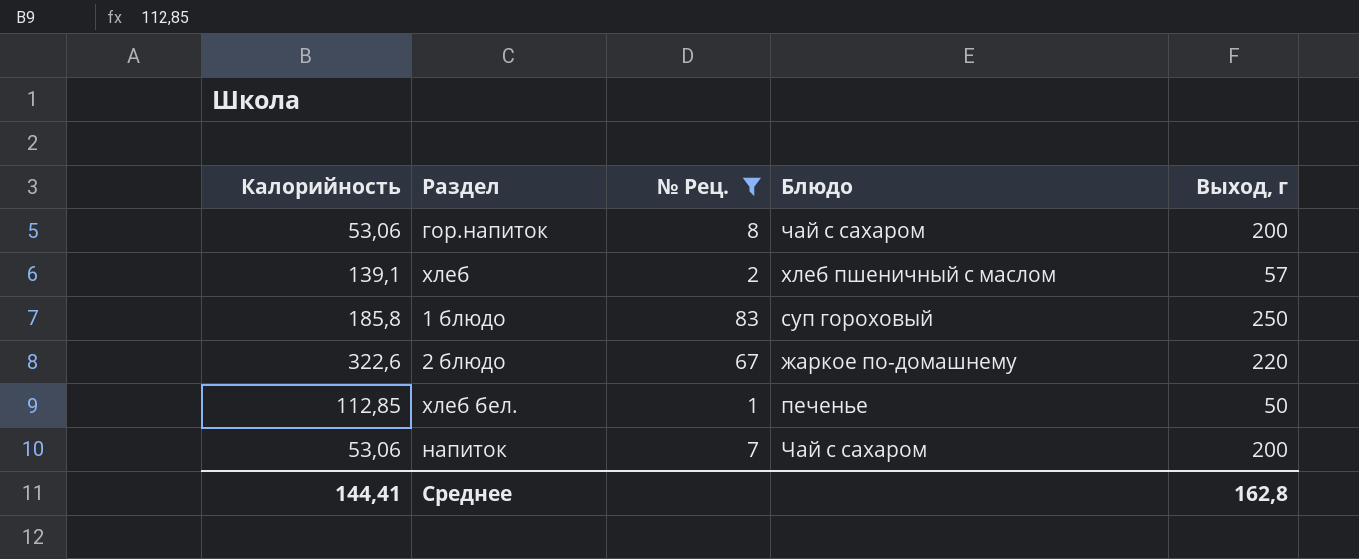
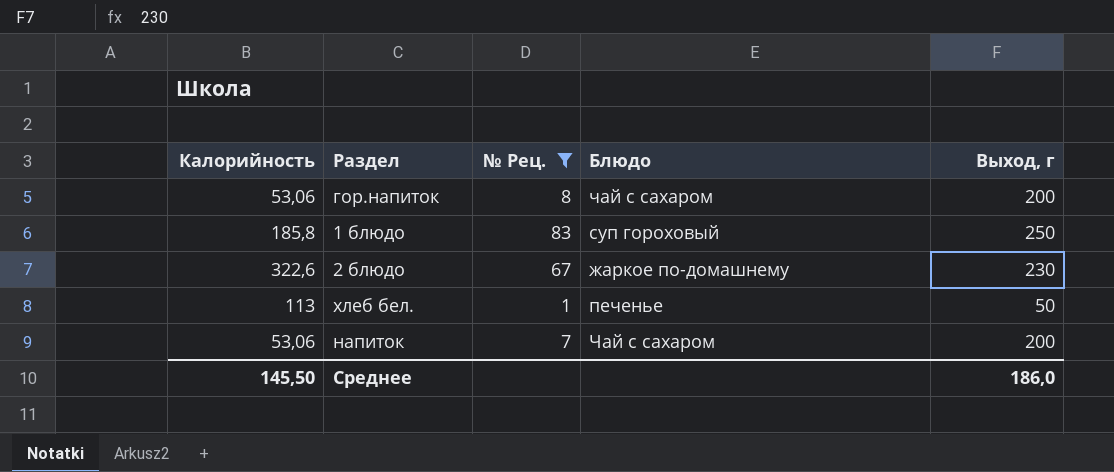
row хлеб: 139,1 | 2 | хлеб пшеничный с маслом | 57 -> none
2 блюдо | Выход, г: 220 -> 230
хлеб бел. | Калорийность: 112,85 -> 113
Среднее | Калорийность: 144,41 -> 145,50
Среднее | Выход, г: 162,8 -> 186,0

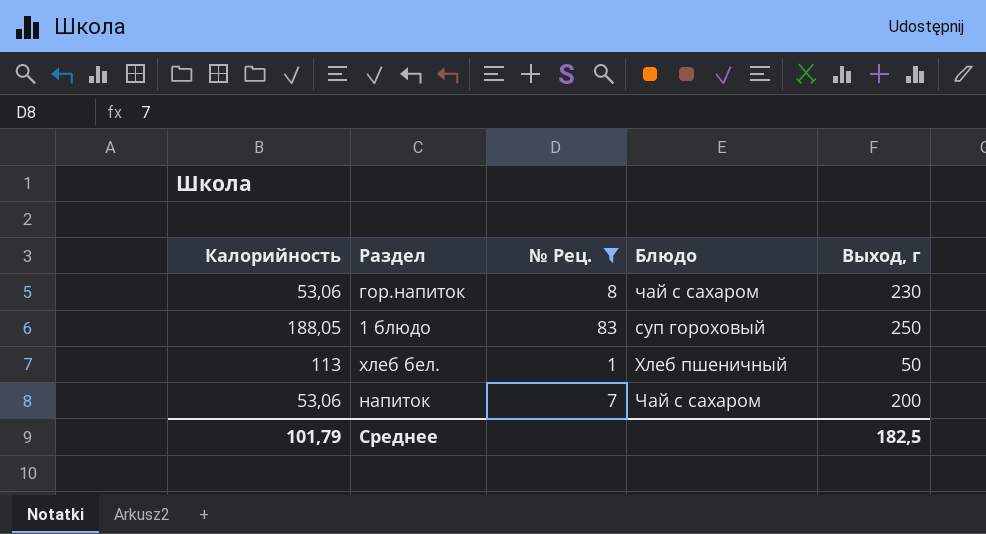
row 2 блюдо: 322,6 | 67 | жаркое по-домашнему | 230 -> none
гор.напиток | Выход, г: 200 -> 230
1 блюдо | Калорийность: 185,8 -> 188,05
хлеб бел. | Блюдо: печенье -> Хлеб пшеничный
Среднее | Калорийность: 145,50 -> 101,79
Среднее | Выход, г: 186,0 -> 182,5

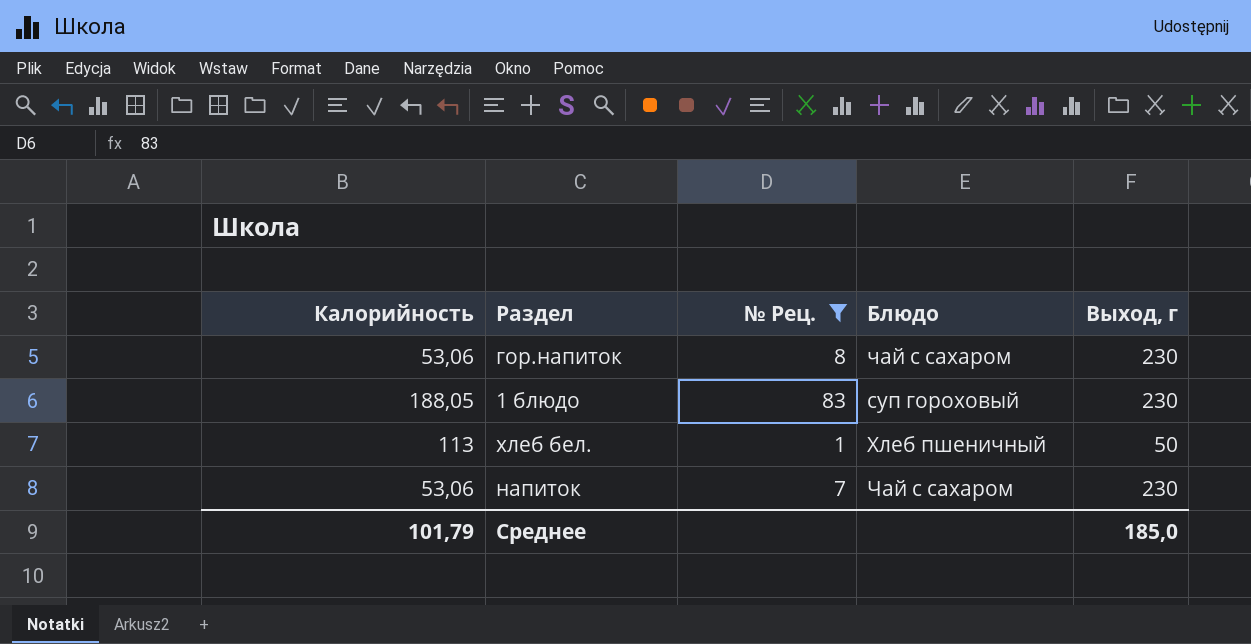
1 блюдо | Выход, г: 250 -> 230
напиток | Выход, г: 200 -> 230
Среднее | Выход, г: 182,5 -> 185,0

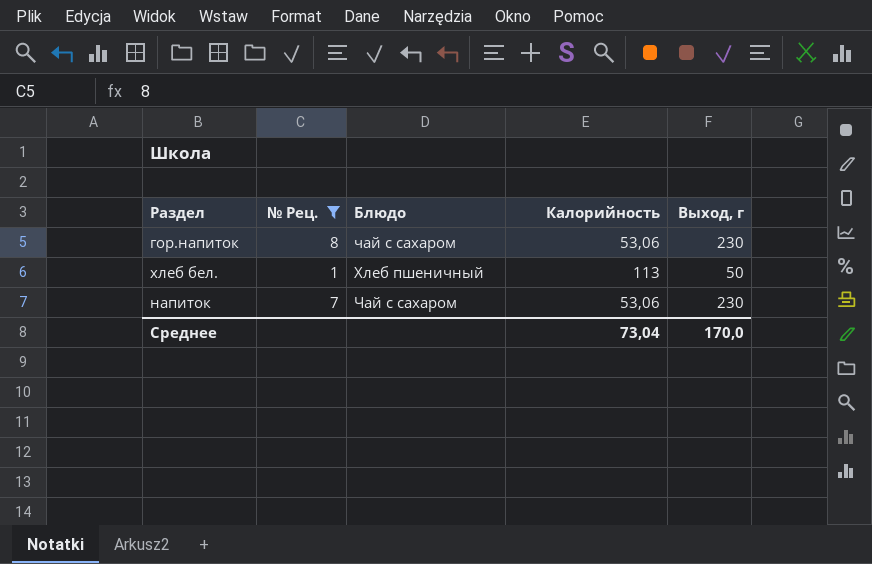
column Калорийность | position: 1 -> 4
row 1 блюдо: 188,05 | 83 | суп гороховый | 230 -> none
Среднее | Калорийность: 101,79 -> 73,04
Среднее | Выход, г: 185,0 -> 170,0

